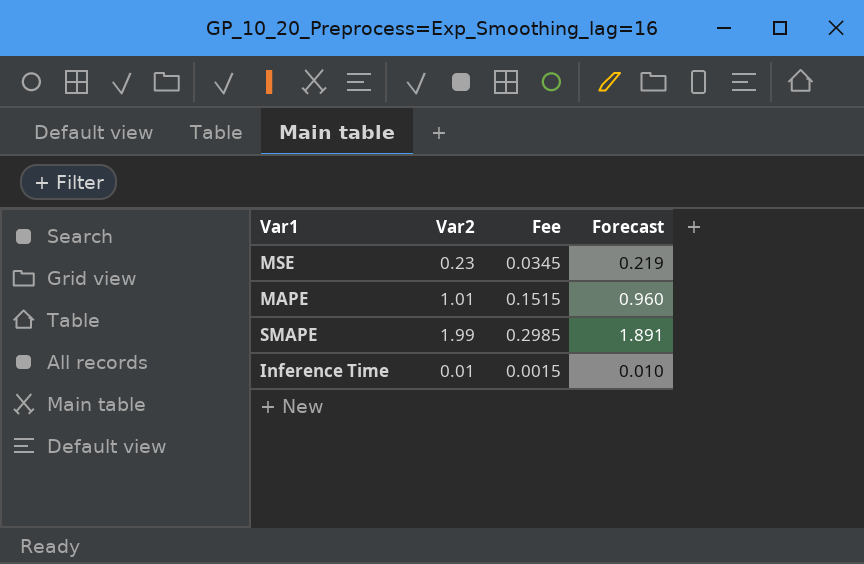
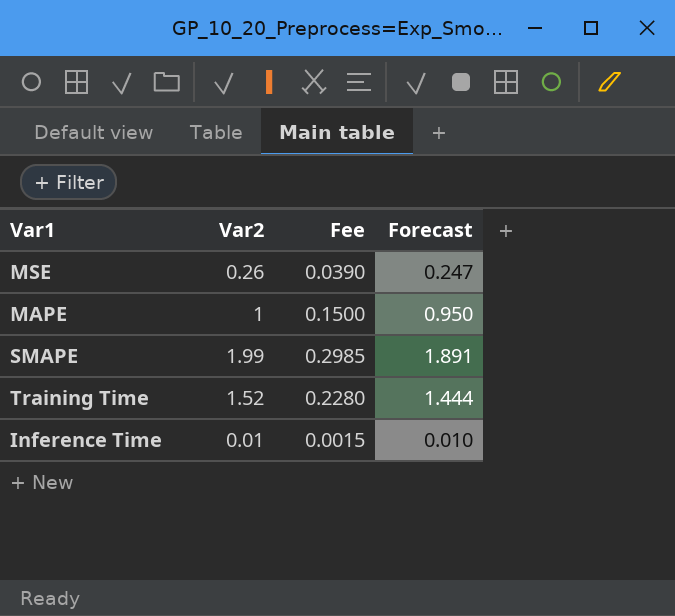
MSE | Var2: 0.23 -> 0.26
MSE | Fee: 0.0345 -> 0.0390
MSE | Forecast: 0.219 -> 0.247
MAPE | Var2: 1.01 -> 1
MAPE | Fee: 0.1515 -> 0.1500
MAPE | Forecast: 0.960 -> 0.950
row Training Time: none -> 1.52 | 0.2280 | 1.444

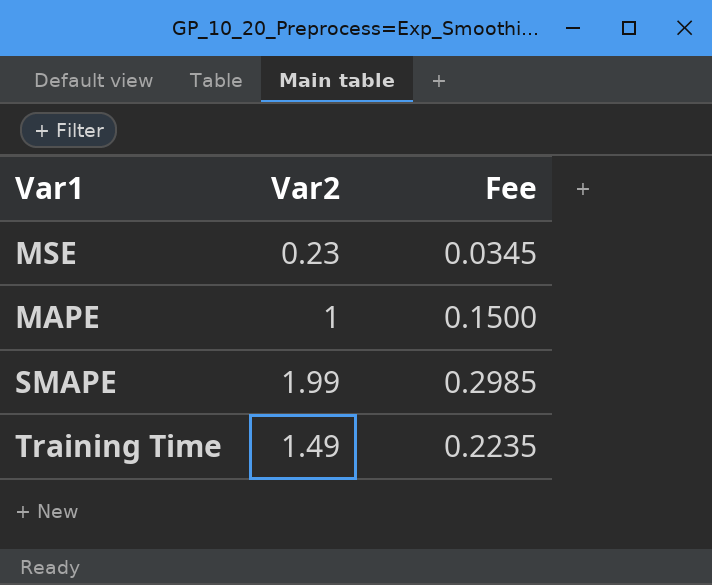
column Forecast | formula: [Var2] * 0.95 -> none
row Inference Time: 0.01 | 0.0015 | 0.010 -> none
MSE | Var2: 0.26 -> 0.23
MSE | Fee: 0.0390 -> 0.0345
Training Time | Var2: 1.52 -> 1.49
Training Time | Fee: 0.2280 -> 0.2235

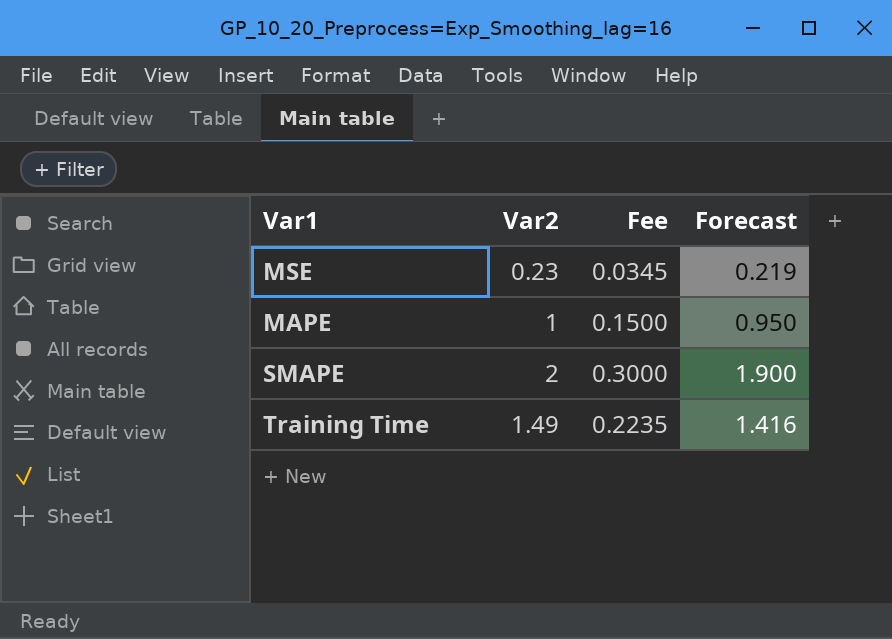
column Forecast | formula: none -> [Var2] * 0.95
SMAPE | Var2: 1.99 -> 2
SMAPE | Fee: 0.2985 -> 0.3000

